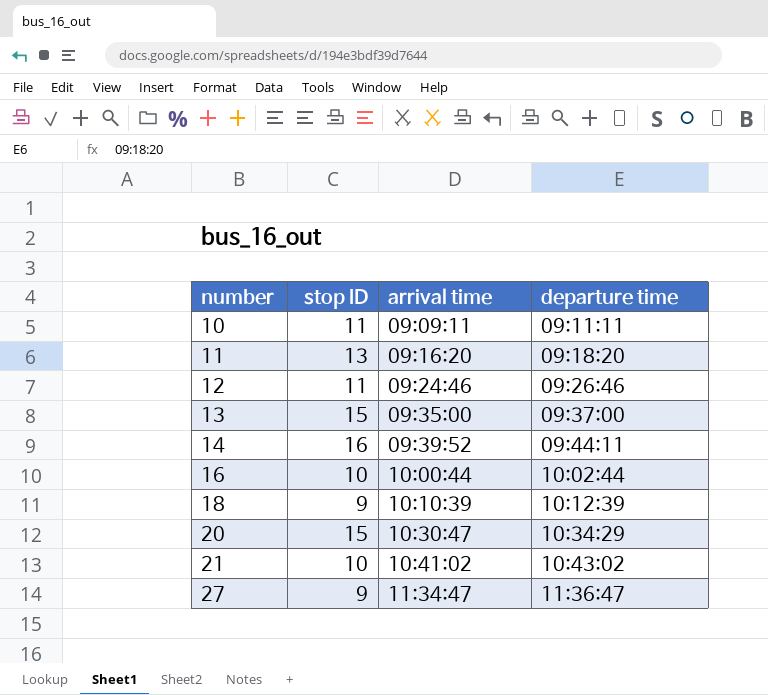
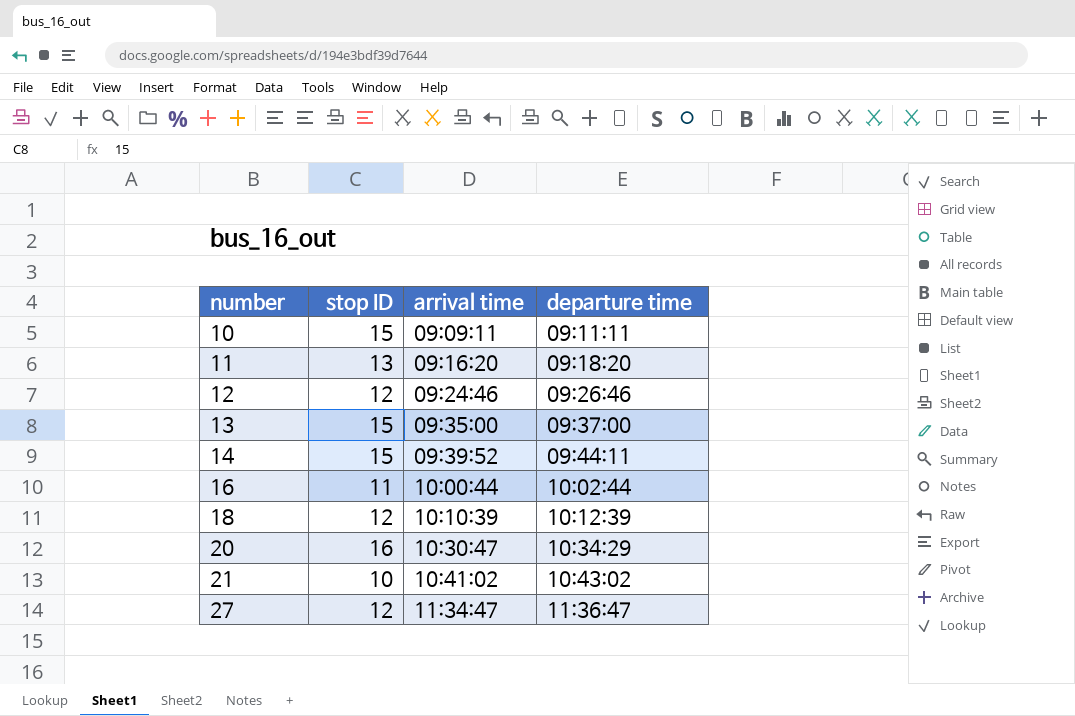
10 | stop ID: 11 -> 15
12 | stop ID: 11 -> 12
14 | stop ID: 16 -> 15
16 | stop ID: 10 -> 11
18 | stop ID: 9 -> 12
20 | stop ID: 15 -> 16
27 | stop ID: 9 -> 12

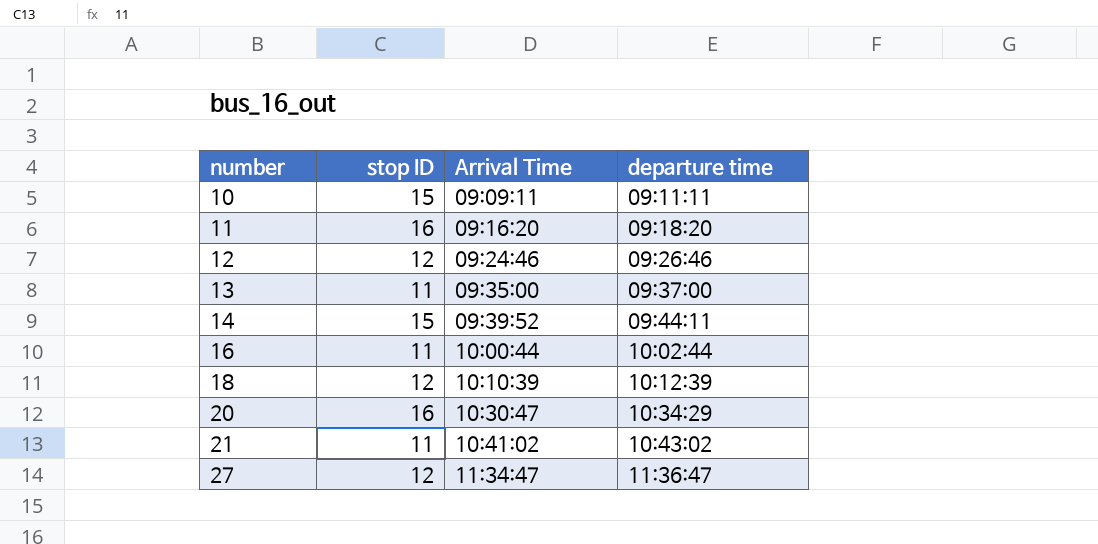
column name: arrival time -> Arrival Time
11 | stop ID: 13 -> 16
13 | stop ID: 15 -> 11
21 | stop ID: 10 -> 11

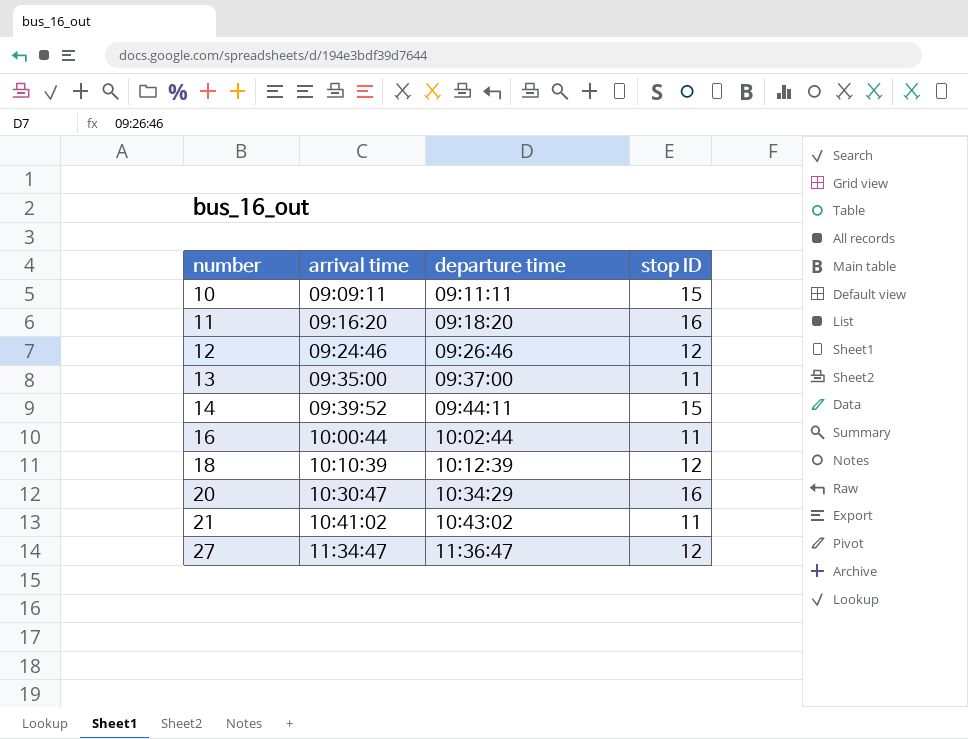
column name: Arrival Time -> arrival time
column stop ID | position: 2 -> 4

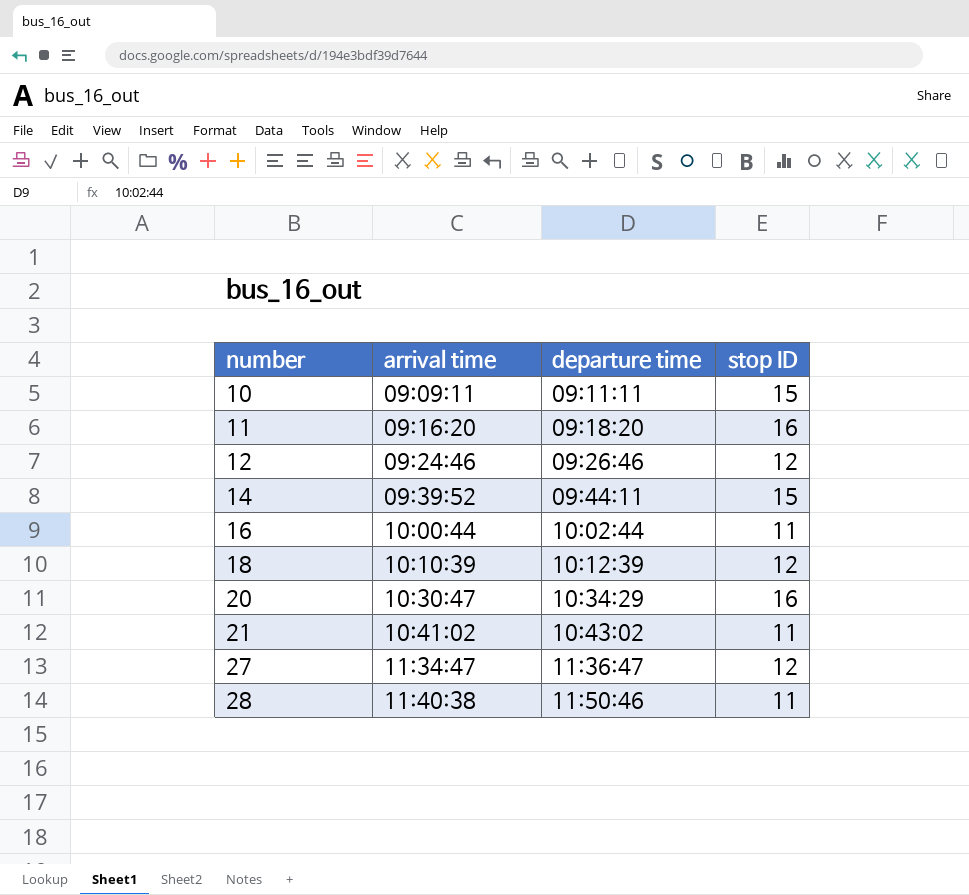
row 13: 09:35:00 | 09:37:00 | 11 -> none
row 28: none -> 11:40:38 | 11:50:46 | 11

